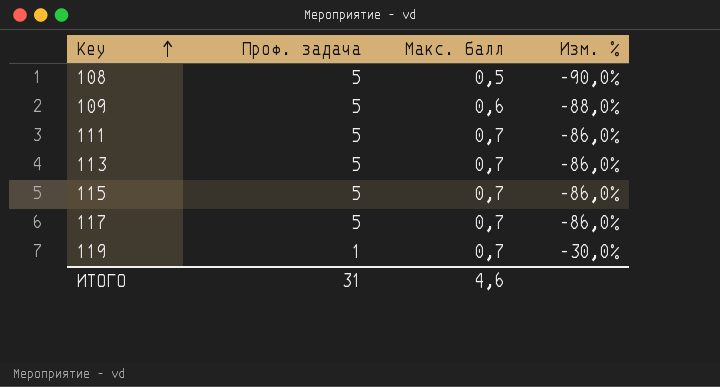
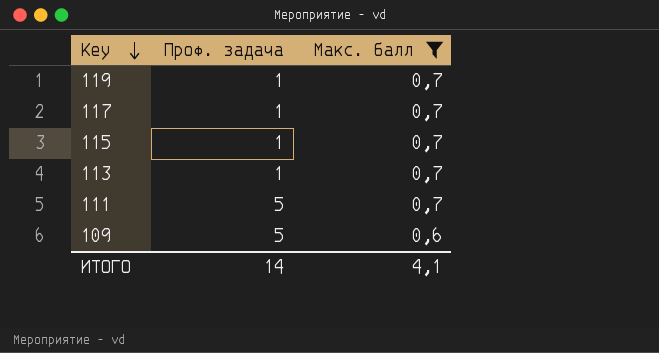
filter: none -> Макс. балл != 0,5
row order: Key ascending -> Key descending
column Изм. % | formula: ([Макс. балл] - [Проф. задача]) / [Проф. задача] -> none
117 | Проф. задача: 5 -> 1
115 | Проф. задача: 5 -> 1
113 | Проф. задача: 5 -> 1
ИТОГО | Проф. задача: 31 -> 14
ИТОГО | Макс. балл: 4,6 -> 4,1

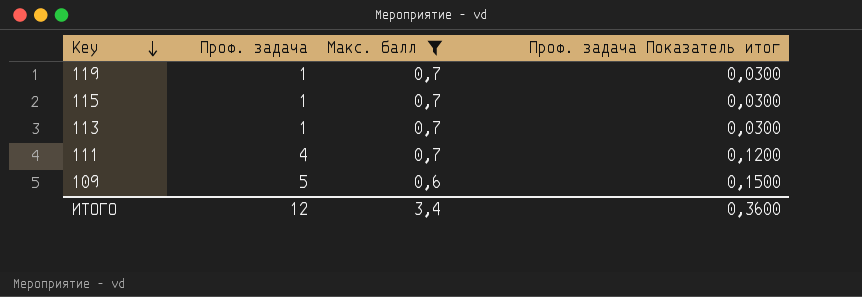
column Проф. задача Показатель итог | formula: none -> [Проф. задача] * 0,03
row 117: 1 | 0,7 -> none
111 | Проф. задача: 5 -> 4
ИТОГО | Проф. задача: 14 -> 12
ИТОГО | Макс. балл: 4,1 -> 3,4

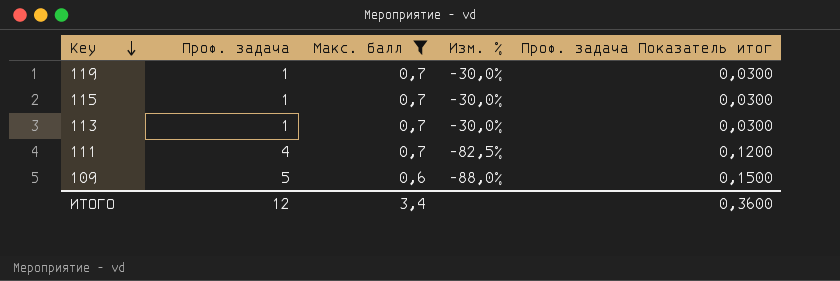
column Изм. % | formula: none -> ([Макс. балл] - [Проф. задача]) / [Проф. задача]

